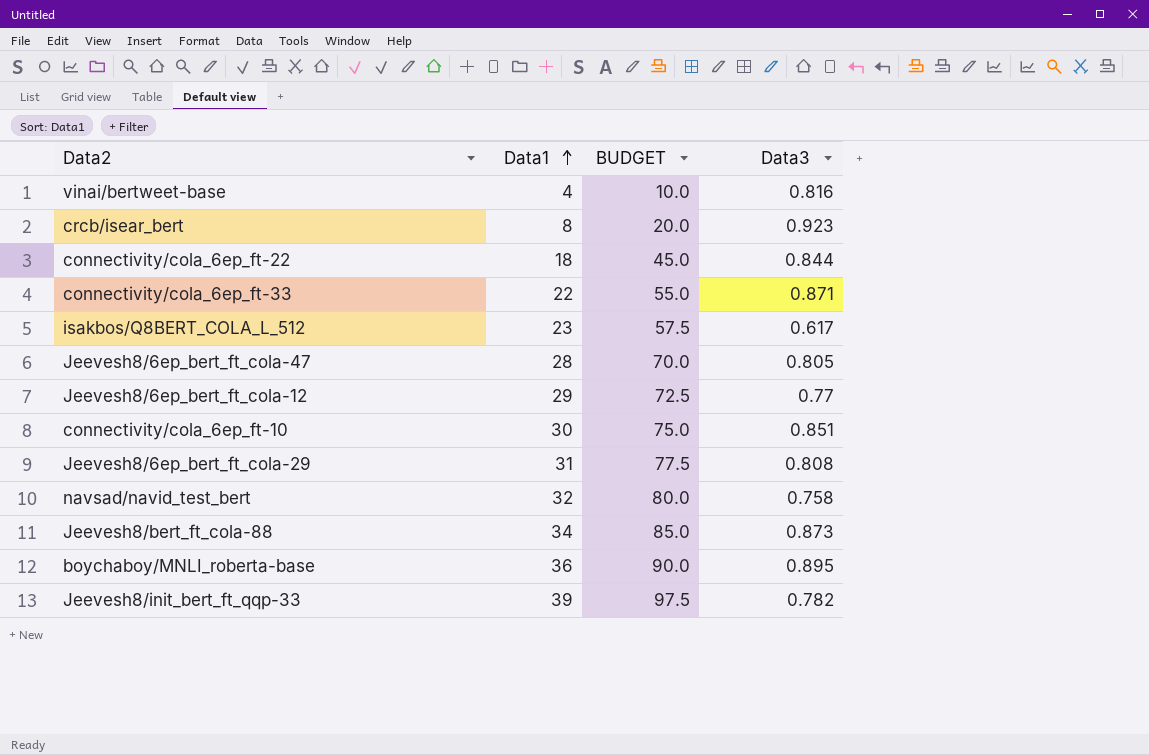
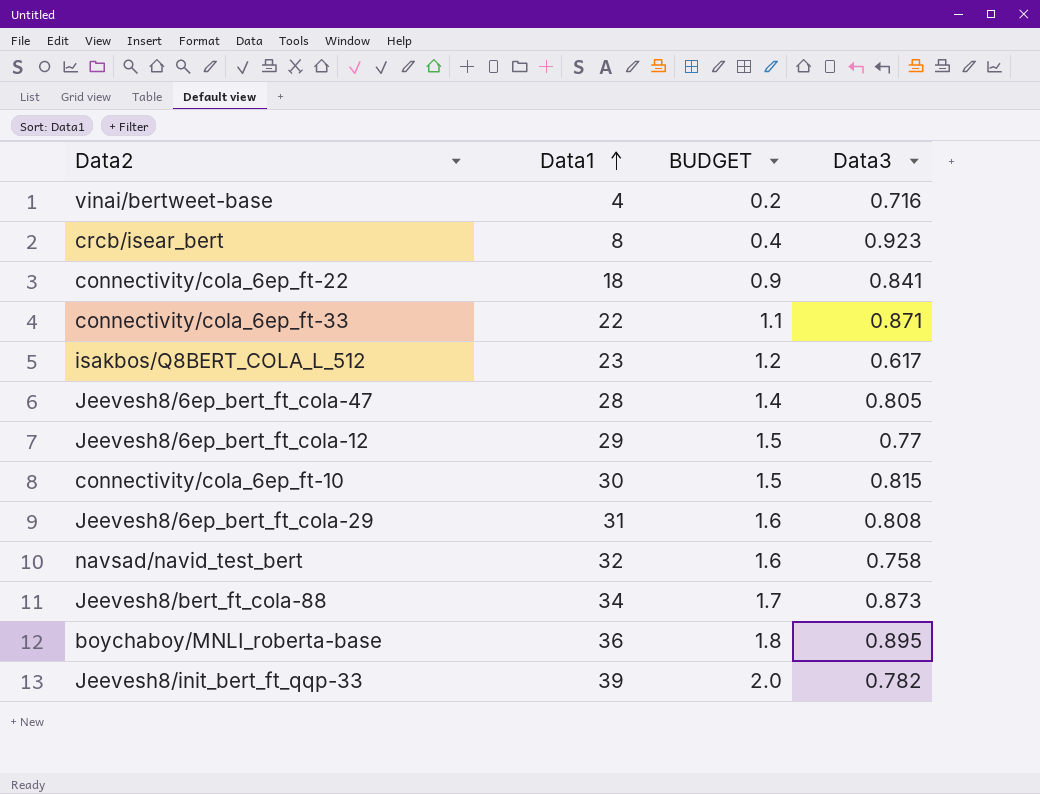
column BUDGET | formula: [Data1] * 2.5 -> [Data1] * 0.05
vinai/bertweet-base | Data3: 0.816 -> 0.716
connectivity/cola_6ep_ft-22 | Data3: 0.844 -> 0.841
connectivity/cola_6ep_ft-10 | Data3: 0.851 -> 0.815

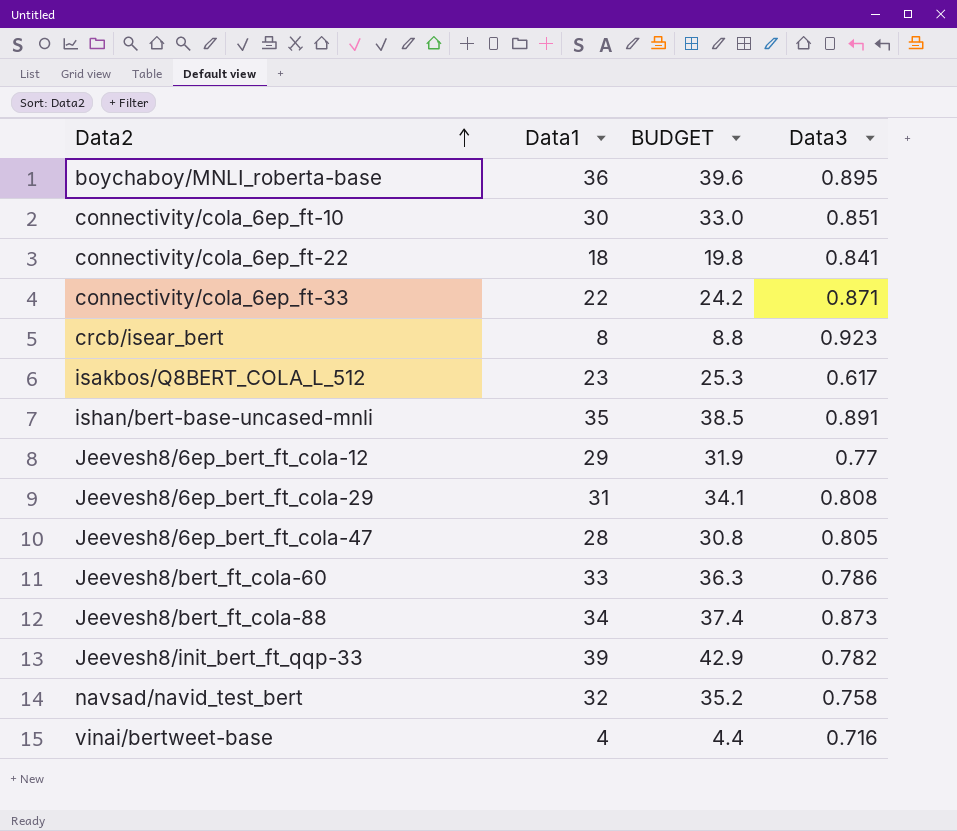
row order: Data1 ascending -> Data2 ascending
column BUDGET | formula: [Data1] * 0.05 -> [Data1] * 1.1
connectivity/cola_6ep_ft-10 | Data3: 0.815 -> 0.851
row ishan/bert-base-uncased-mnli: none -> 35 | 38.5 | 0.891
row Jeevesh8/bert_ft_cola-60: none -> 33 | 36.3 | 0.786

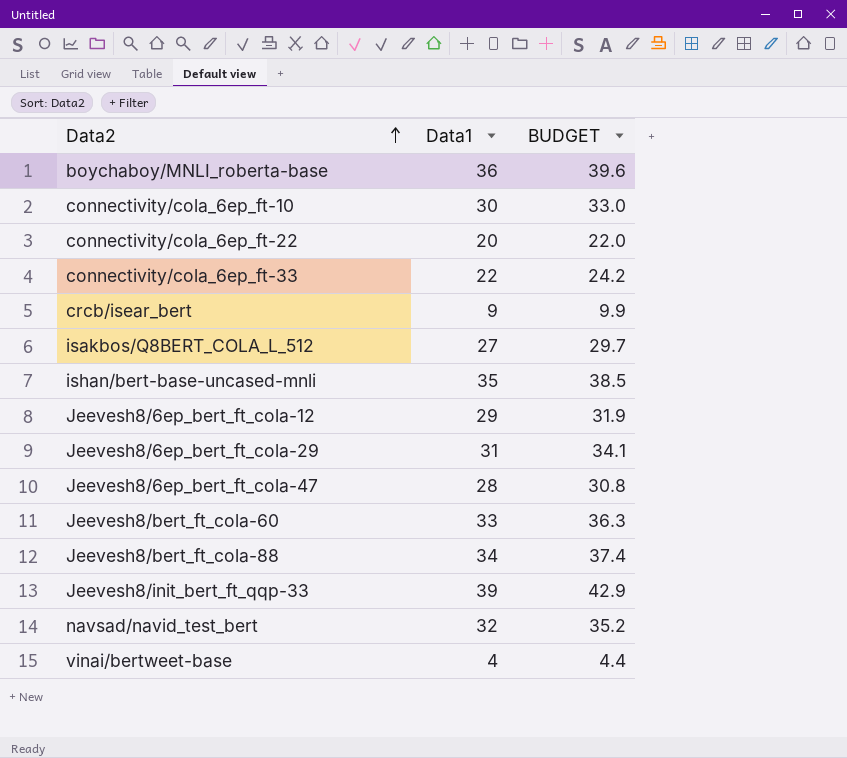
column Data3 | position: 4 -> none
connectivity/cola_6ep_ft-22 | Data1: 18 -> 20
connectivity/cola_6ep_ft-22 | BUDGET: 19.8 -> 22.0
crcb/isear_bert | Data1: 8 -> 9
crcb/isear_bert | BUDGET: 8.8 -> 9.9
isakbos/Q8BERT_COLA_L_512 | Data1: 23 -> 27
isakbos/Q8BERT_COLA_L_512 | BUDGET: 25.3 -> 29.7

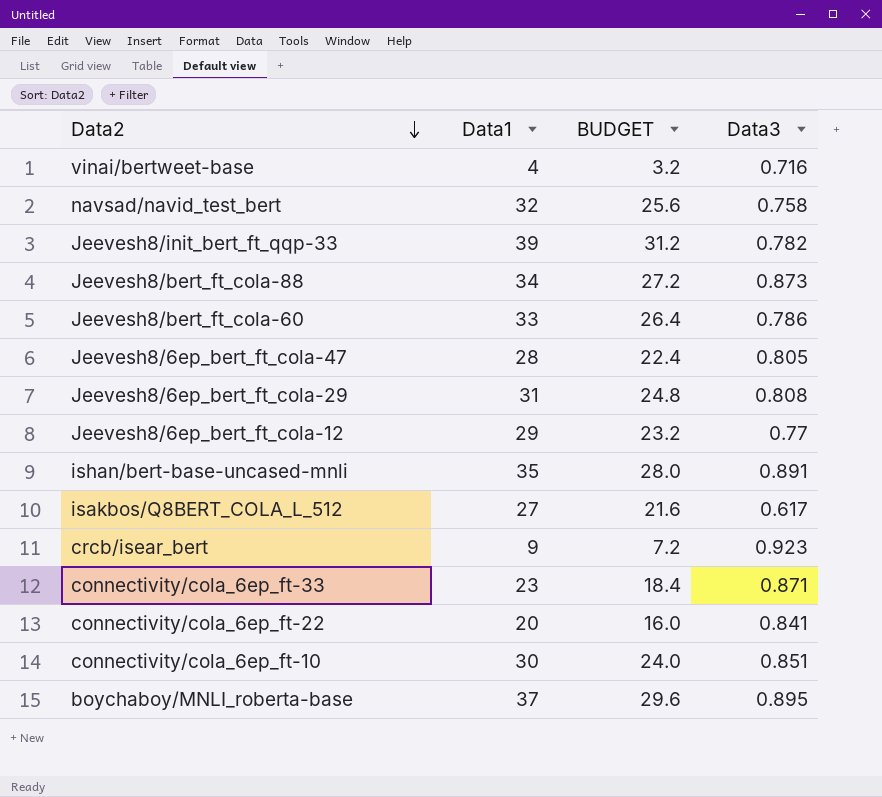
row order: Data2 ascending -> Data2 descending
column BUDGET | formula: [Data1] * 1.1 -> [Data1] * 0.8
column Data3 | position: none -> 4
connectivity/cola_6ep_ft-33 | Data1: 22 -> 23
boychaboy/MNLI_roberta-base | Data1: 36 -> 37

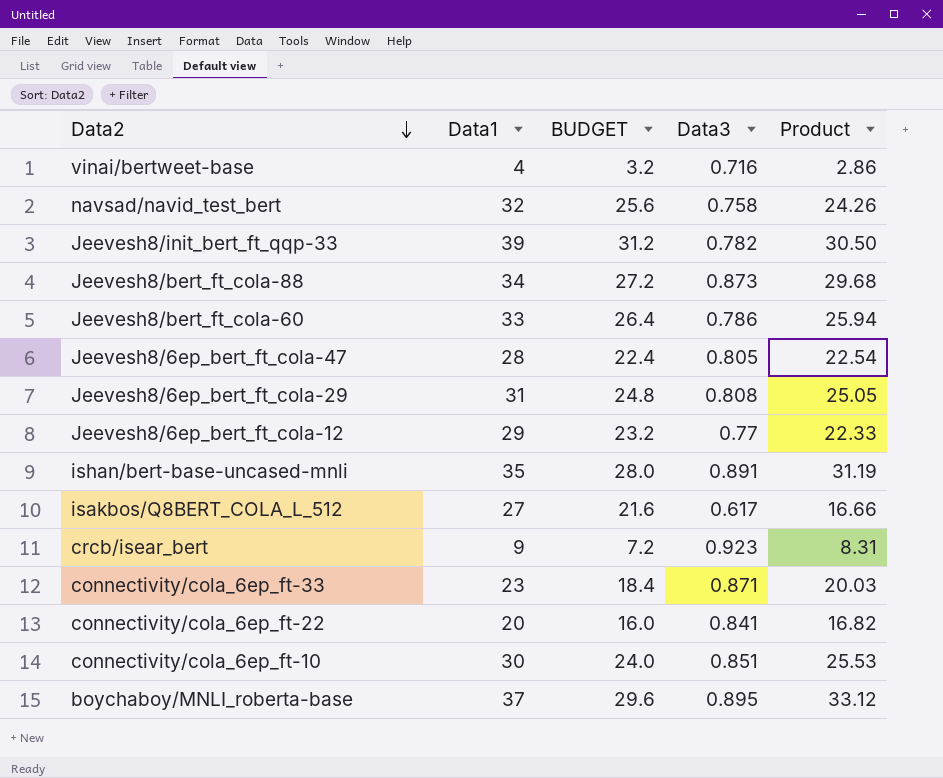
column Product | formula: none -> [Data1] * [Data3]

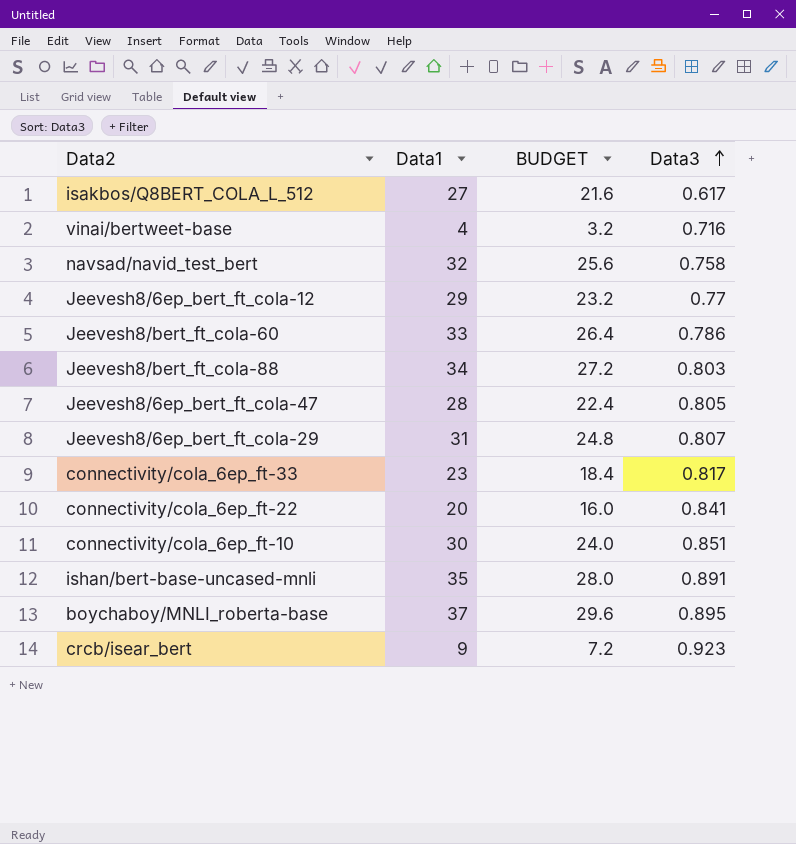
row order: Data2 descending -> Data3 ascending
column Product | formula: [Data1] * [Data3] -> none
row Jeevesh8/init_bert_ft_qqp-33: 39 | 31.2 | 0.782 | 30.50 -> none
Jeevesh8/bert_ft_cola-88 | Data3: 0.873 -> 0.803
Jeevesh8/6ep_bert_ft_cola-29 | Data3: 0.808 -> 0.807
connectivity/cola_6ep_ft-33 | Data3: 0.871 -> 0.817

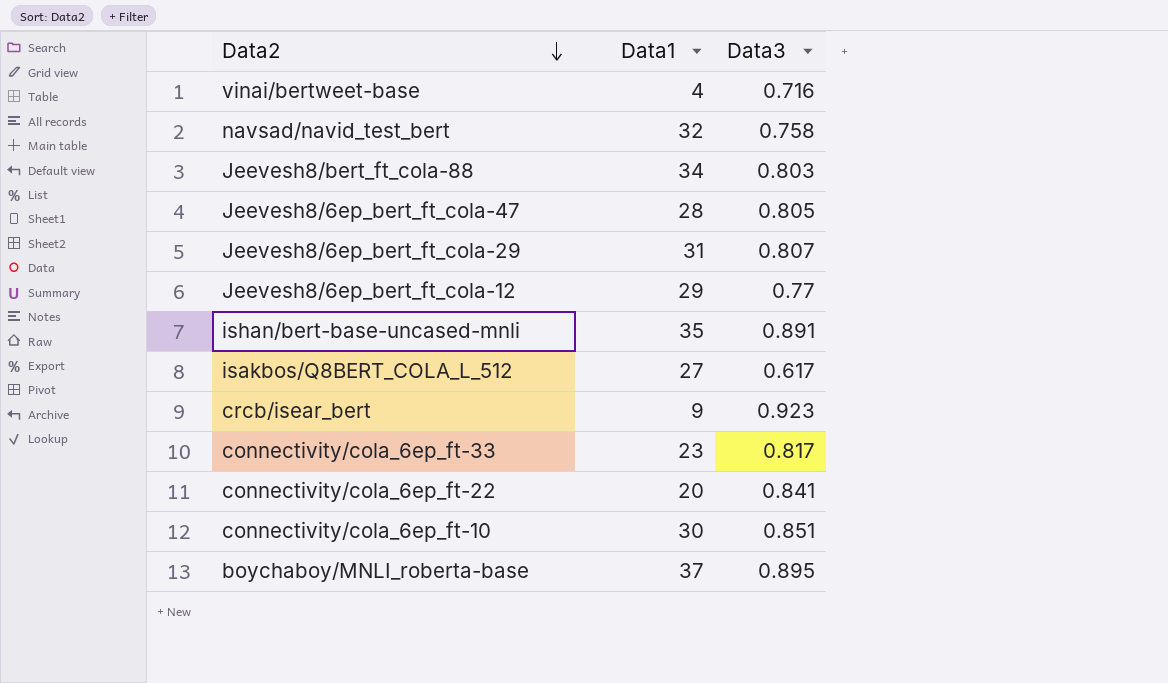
row order: Data3 ascending -> Data2 descending
column BUDGET | formula: [Data1] * 0.8 -> none
row Jeevesh8/bert_ft_cola-60: 33 | 26.4 | 0.786 -> none

